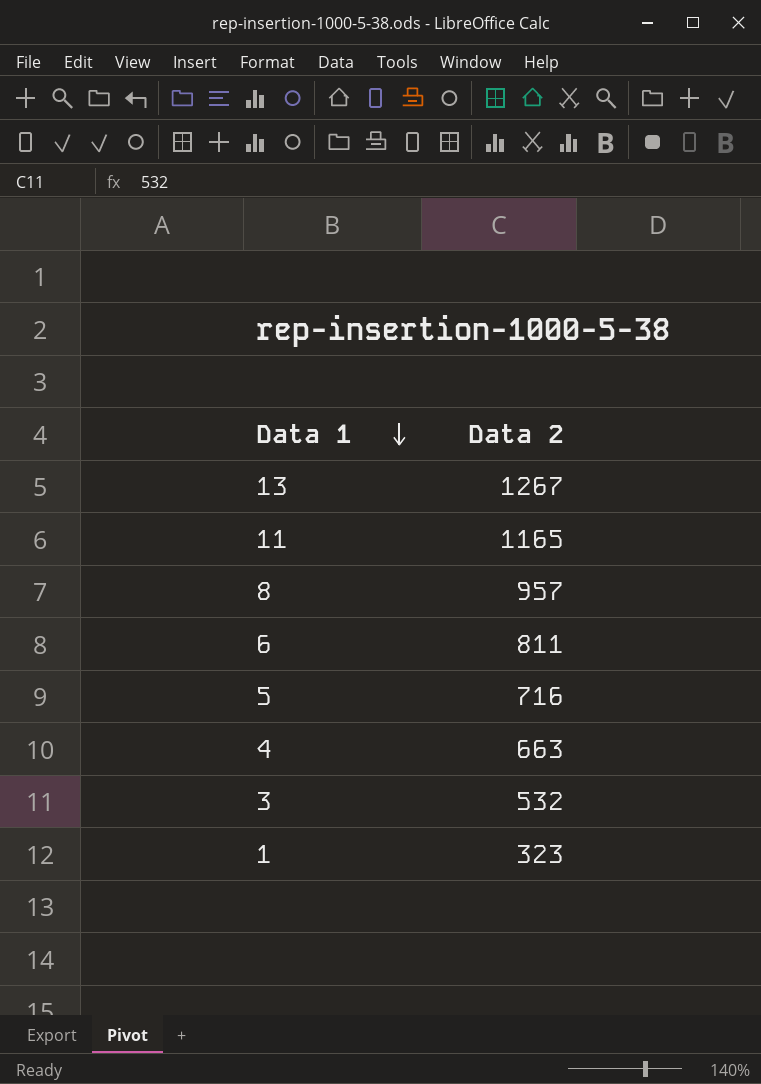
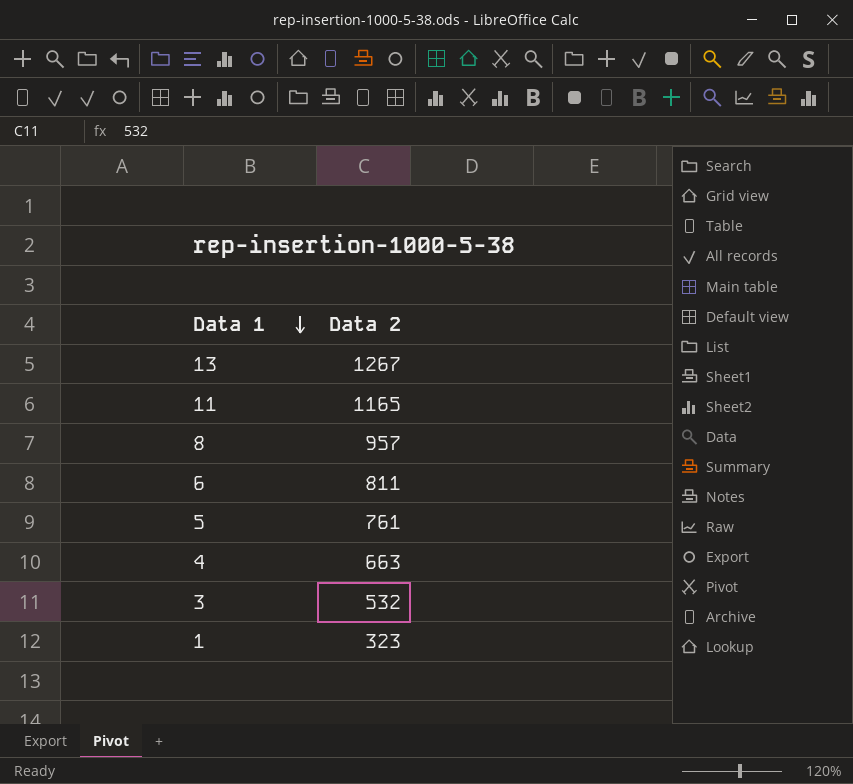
5 | Data 2: 716 -> 761

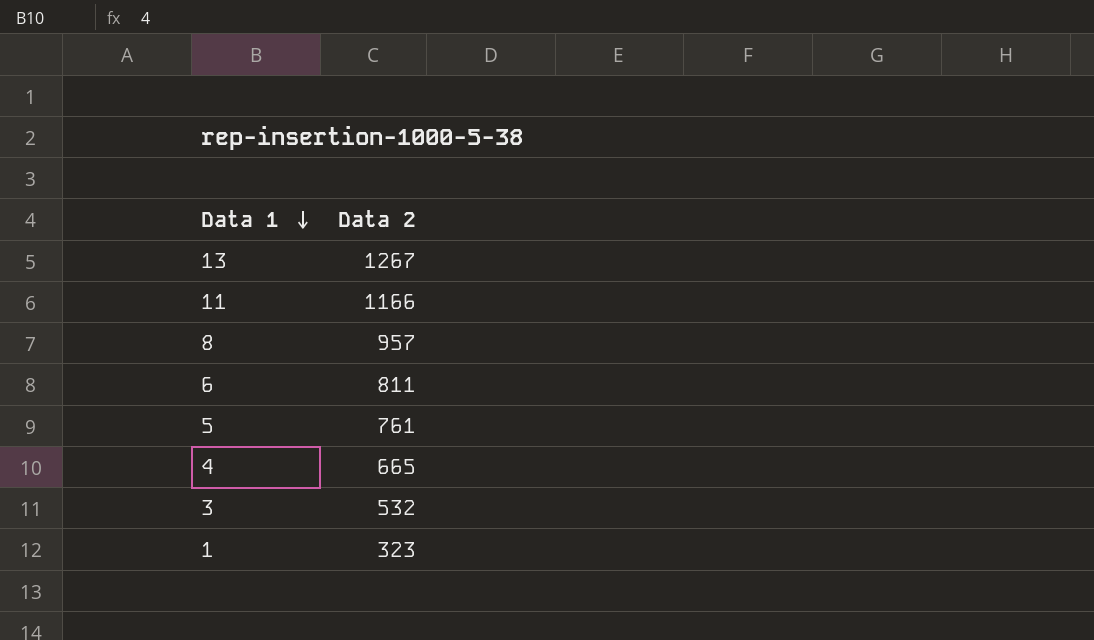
11 | Data 2: 1165 -> 1166
4 | Data 2: 663 -> 665

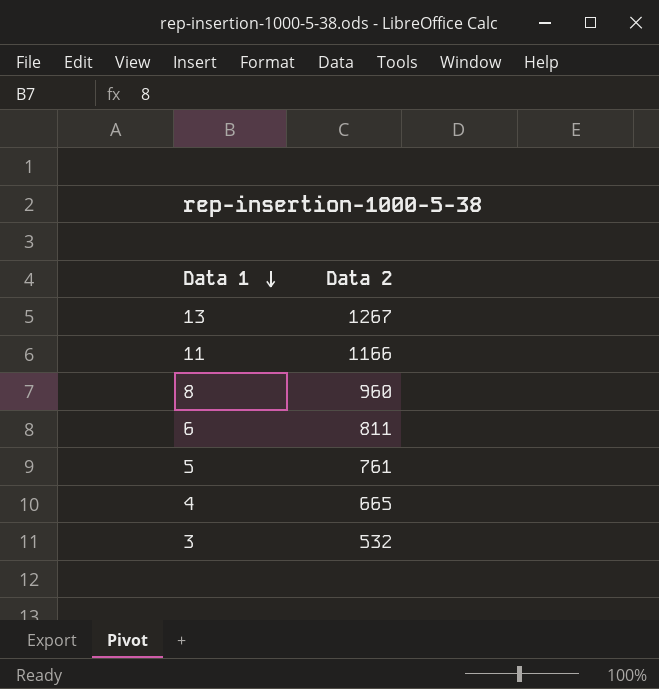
row 1: 323 -> none
8 | Data 2: 957 -> 960

